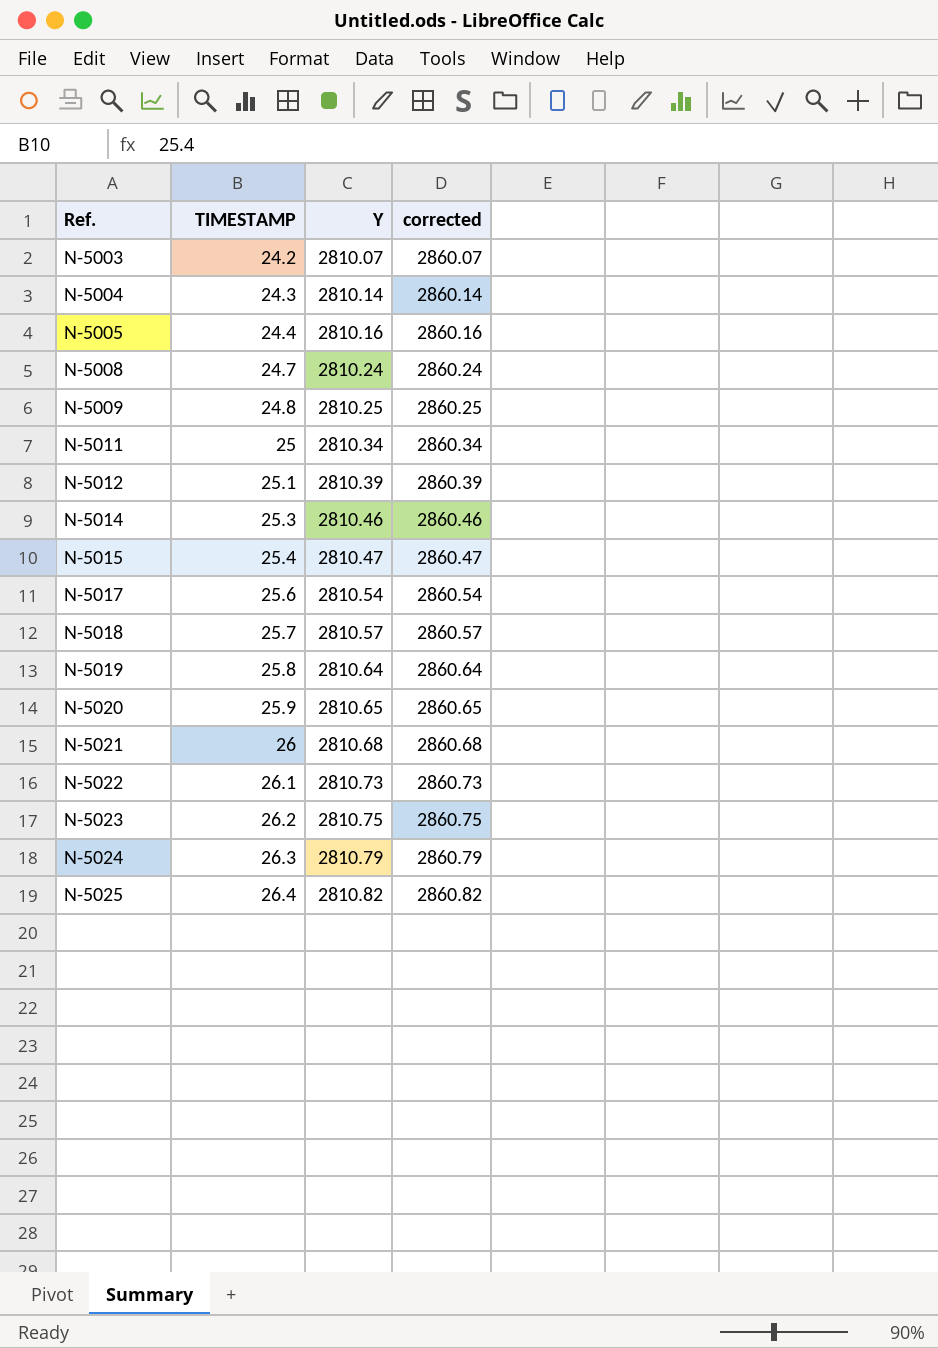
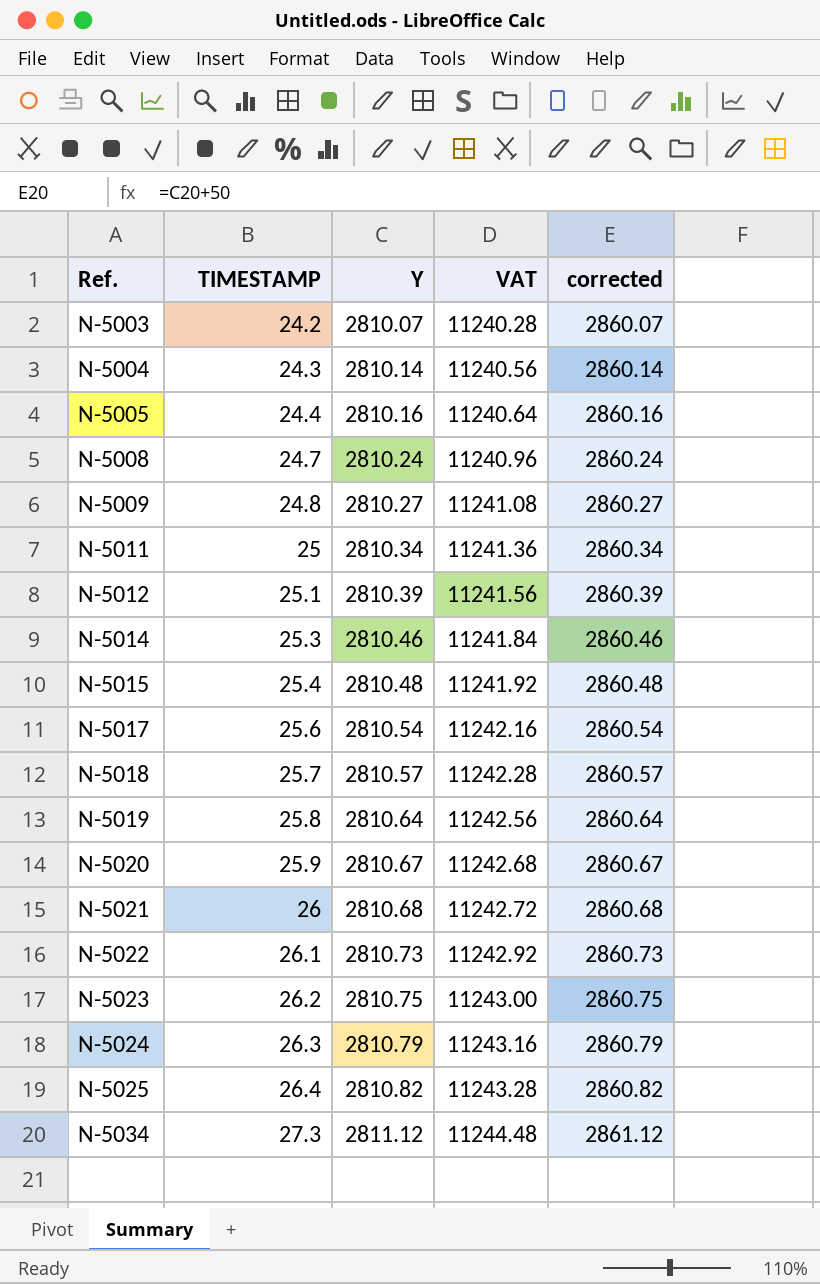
column VAT | formula: none -> [Y] * 4
N-5009 | Y: 2810.25 -> 2810.27
N-5009 | corrected: 2860.25 -> 2860.27
N-5015 | Y: 2810.47 -> 2810.48
N-5015 | corrected: 2860.47 -> 2860.48
N-5020 | Y: 2810.65 -> 2810.67
N-5020 | corrected: 2860.65 -> 2860.67
row N-5034: none -> 27.3 | 2811.12 | 11244.48 | 2861.12

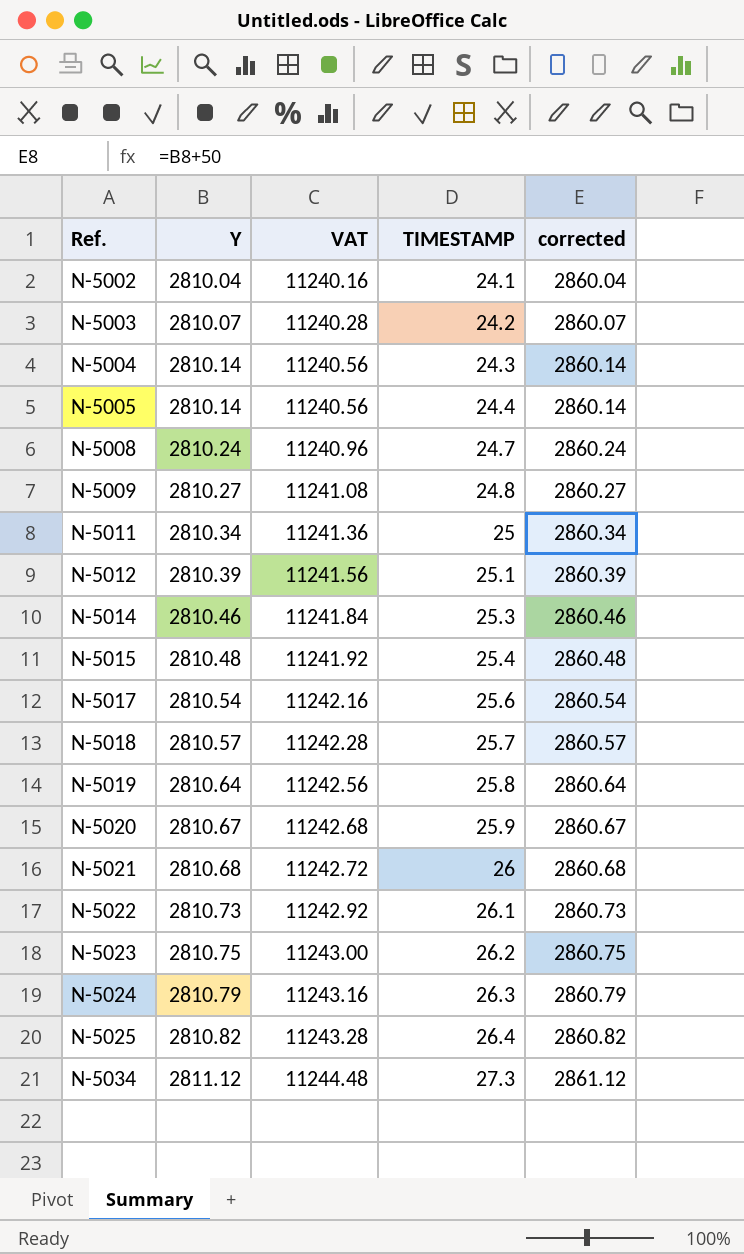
column TIMESTAMP | position: 2 -> 4
row N-5002: none -> 2810.04 | 11240.16 | 24.1 | 2860.04
N-5005 | Y: 2810.16 -> 2810.14
N-5005 | VAT: 11240.64 -> 11240.56
N-5005 | corrected: 2860.16 -> 2860.14

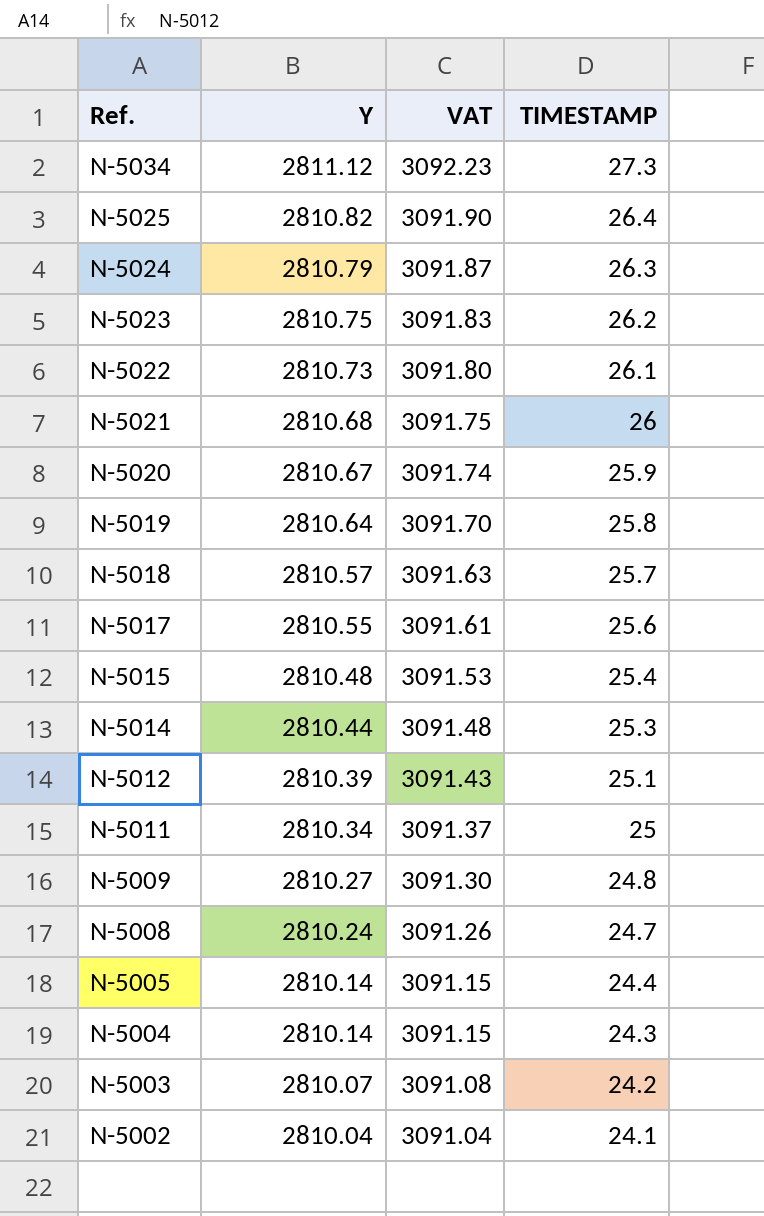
row order: Ref. ascending -> Ref. descending
column corrected | formula: [Y] + 50 -> none
column VAT | formula: [Y] * 4 -> [Y] * 1.1
N-5017 | Y: 2810.54 -> 2810.55
N-5014 | Y: 2810.46 -> 2810.44

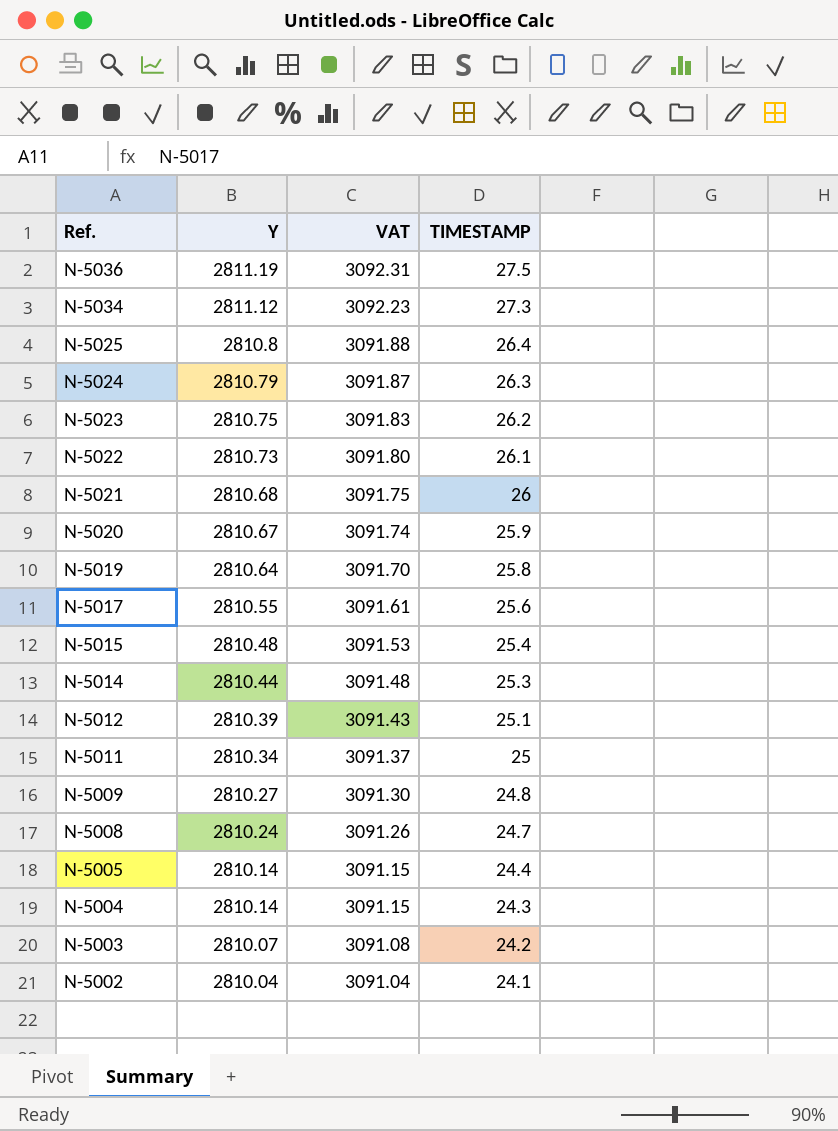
row N-5018: 2810.57 | 3091.63 | 25.7 -> none
row N-5036: none -> 2811.19 | 3092.31 | 27.5
N-5025 | Y: 2810.82 -> 2810.8
N-5025 | VAT: 3091.90 -> 3091.88

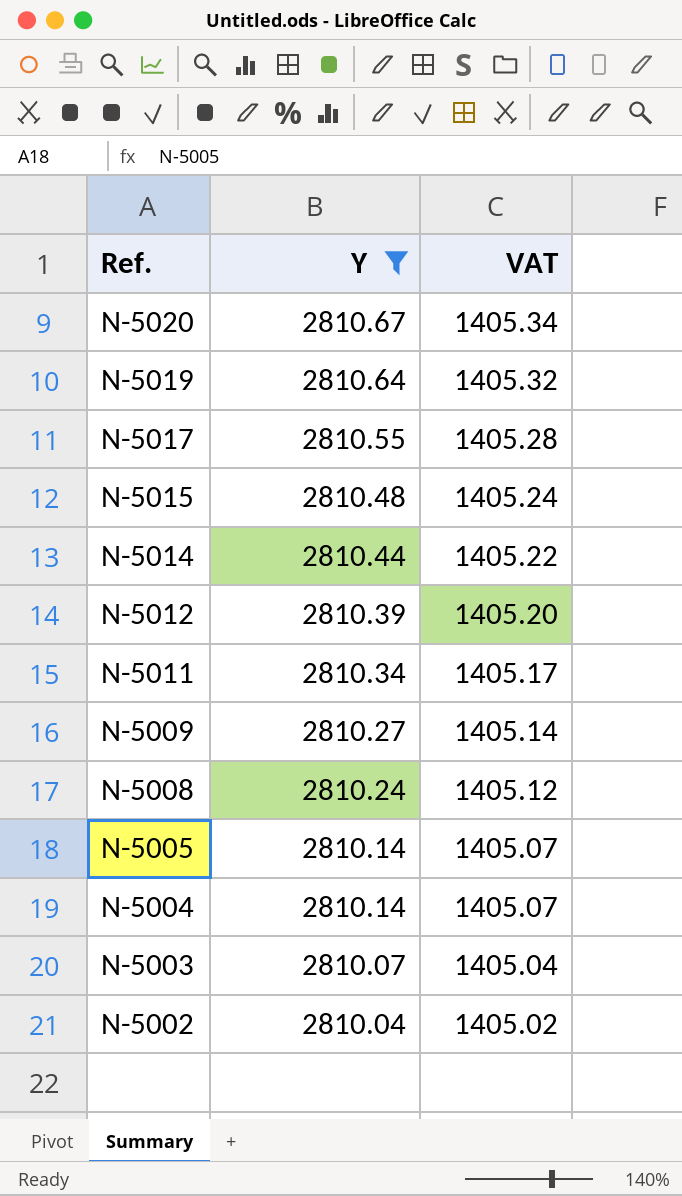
filter: none -> Y <= 2810.67
column TIMESTAMP | position: 4 -> none
column VAT | formula: [Y] * 1.1 -> [Y] * 0.5

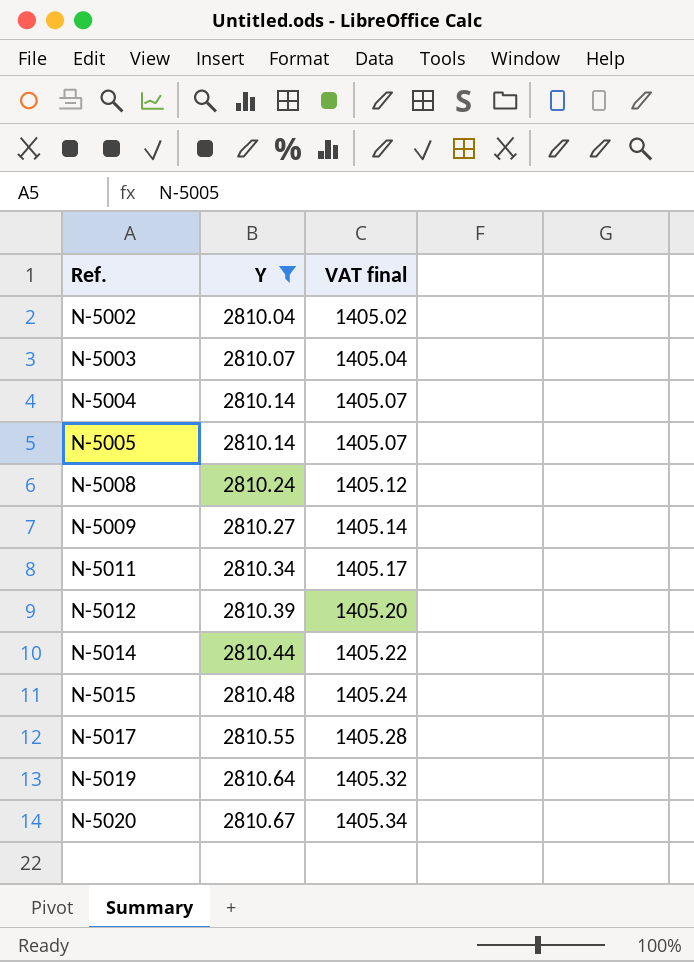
row order: Ref. descending -> Ref. ascending
column name: VAT -> VAT final

